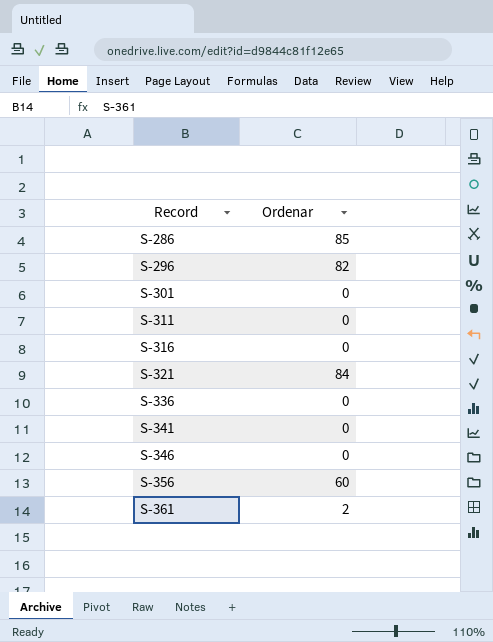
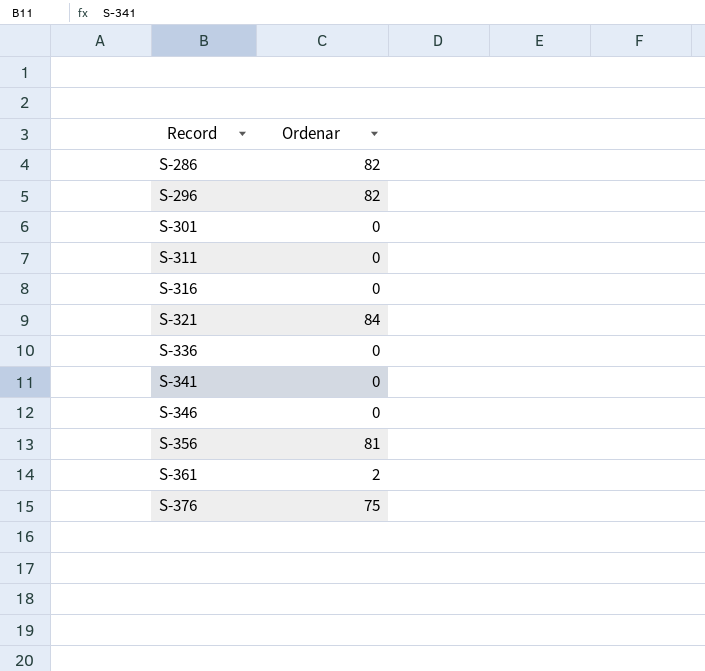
S-286 | Ordenar: 85 -> 82
S-356 | Ordenar: 60 -> 81
row S-376: none -> 75

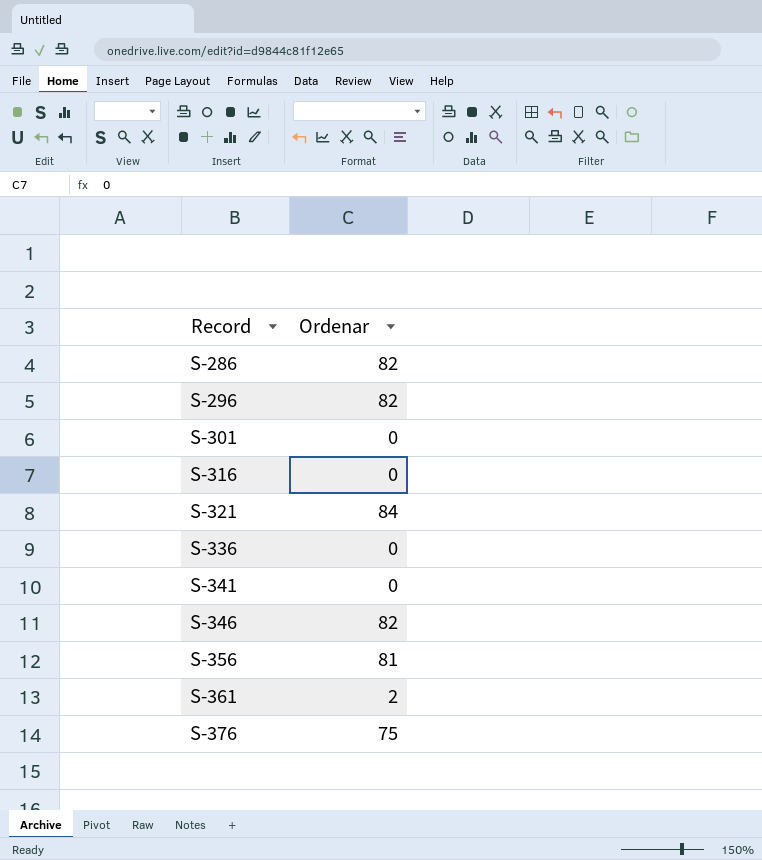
row S-311: 0 -> none
S-346 | Ordenar: 0 -> 82

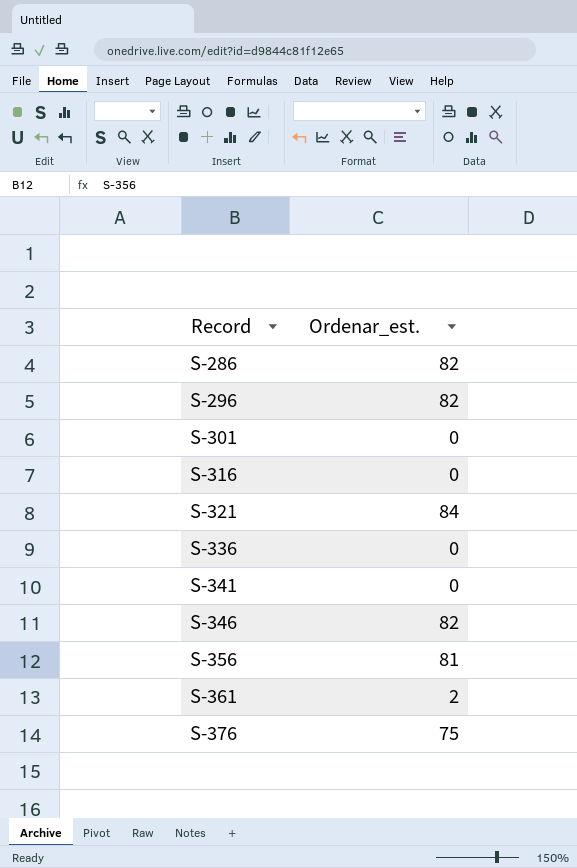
column name: Ordenar -> Ordenar_est.

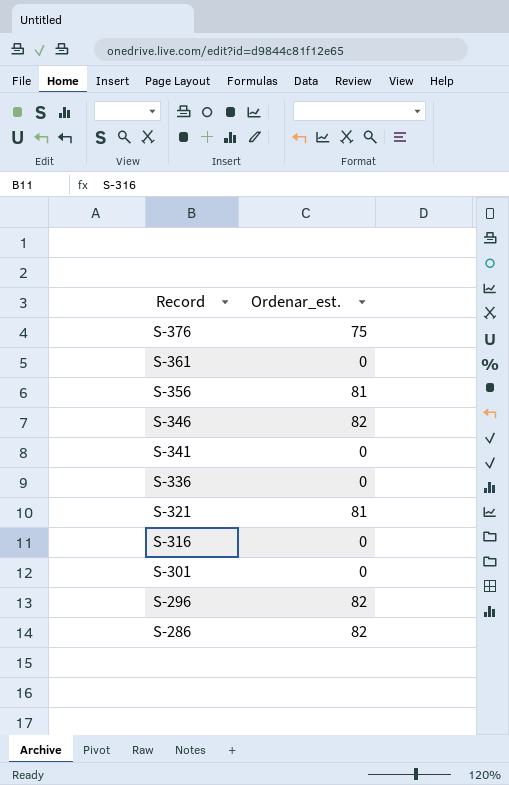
row order: Record ascending -> Record descending
S-361 | Ordenar_est.: 2 -> 0
S-321 | Ordenar_est.: 84 -> 81

